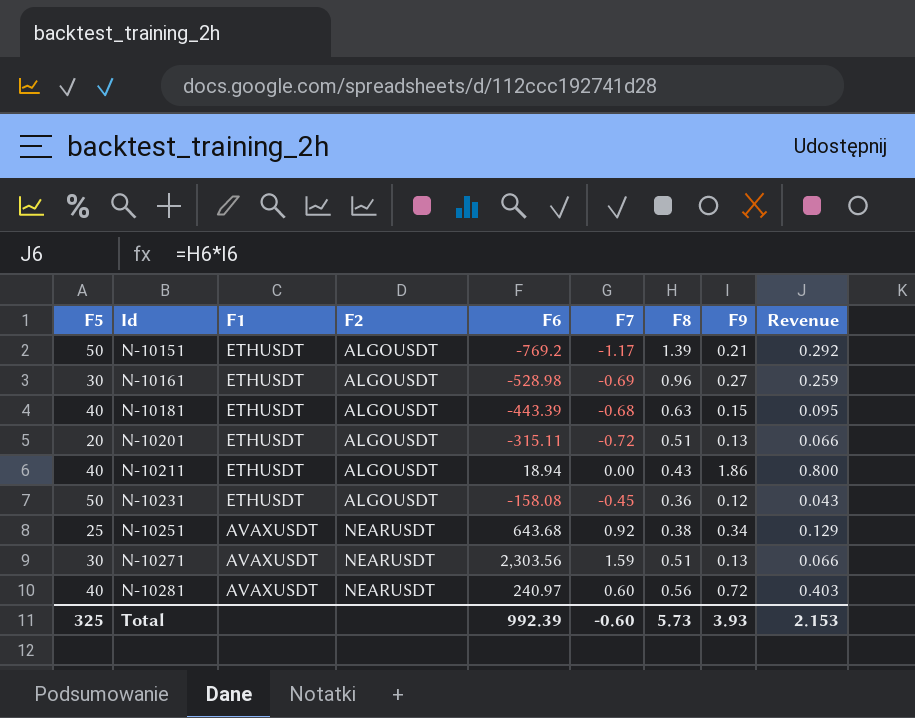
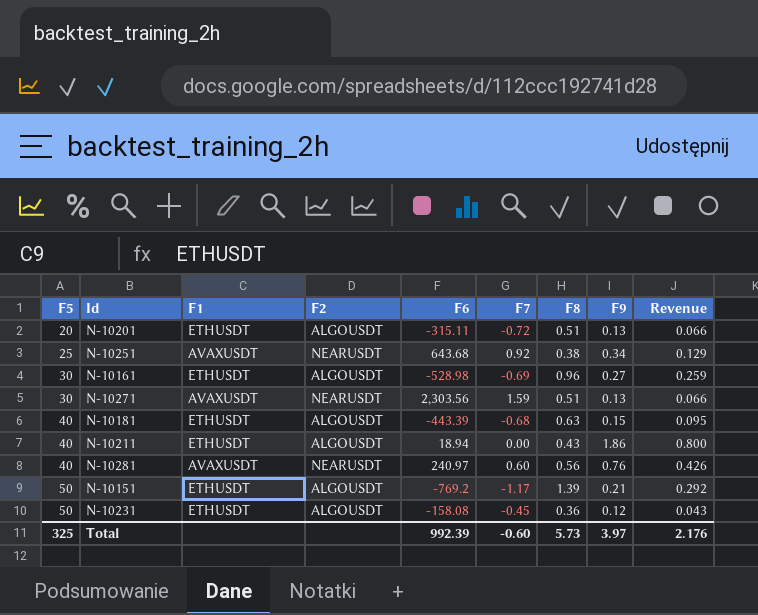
row order: Id ascending -> F5 ascending
N-10281 | F9: 0.72 -> 0.76
N-10281 | Revenue: 0.403 -> 0.426
Total | F9: 3.93 -> 3.97
Total | Revenue: 2.153 -> 2.176

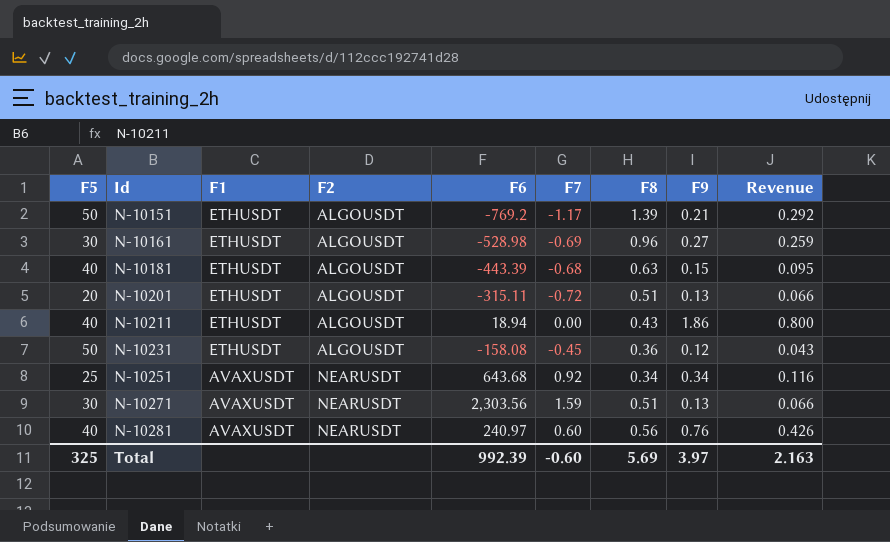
row order: F5 ascending -> Id ascending
N-10251 | F8: 0.38 -> 0.34
N-10251 | Revenue: 0.129 -> 0.116
Total | F8: 5.73 -> 5.69
Total | Revenue: 2.176 -> 2.163

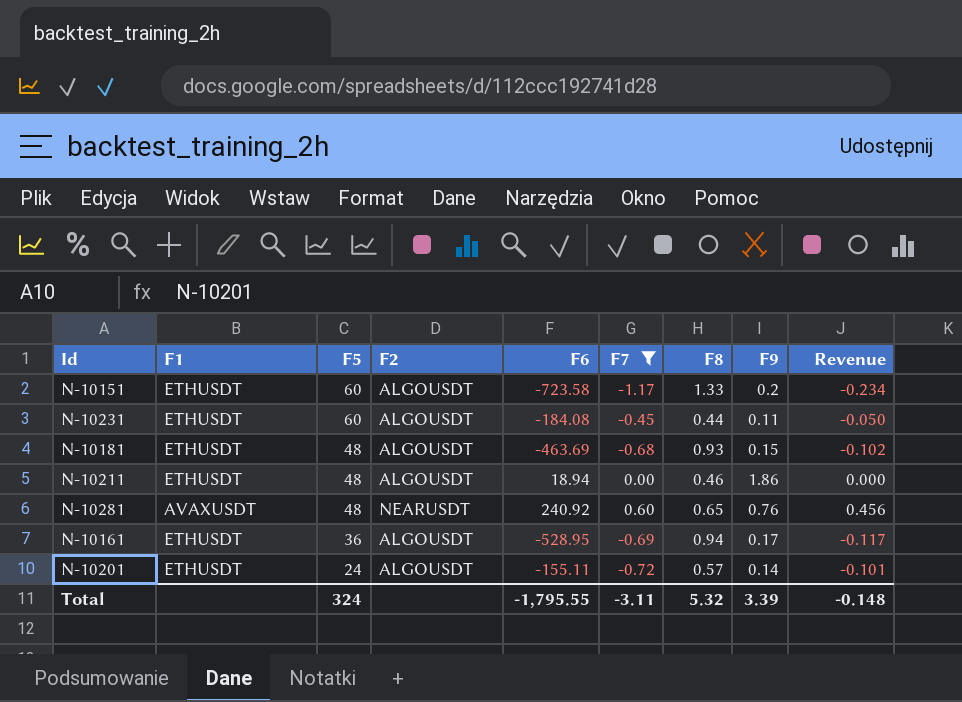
filter: none -> F7 <= 0.60
row order: Id ascending -> F5 descending
column F5 | position: 1 -> 3
column Revenue | formula: [F8] * [F9] -> [F7] * [F9]
N-10151 | F5: 50 -> 60
N-10151 | F6: -769.2 -> -723.58
N-10151 | F8: 1.39 -> 1.33
N-10151 | F9: 0.21 -> 0.2
N-10231 | F5: 50 -> 60
N-10231 | F6: -158.08 -> -184.08
N-10231 | F8: 0.36 -> 0.44
N-10231 | F9: 0.12 -> 0.11
N-10181 | F5: 40 -> 48
N-10181 | F6: -443.39 -> -463.69
N-10181 | F8: 0.63 -> 0.93
N-10211 | F5: 40 -> 48
N-10211 | F8: 0.43 -> 0.46
N-10281 | F5: 40 -> 48
N-10281 | F6: 240.97 -> 240.92
N-10281 | F8: 0.56 -> 0.65
N-10161 | F5: 30 -> 36
N-10161 | F6: -528.98 -> -528.95
N-10161 | F8: 0.96 -> 0.94
N-10161 | F9: 0.27 -> 0.17
N-10201 | F5: 20 -> 24
N-10201 | F6: -315.11 -> -155.11
N-10201 | F8: 0.51 -> 0.57
N-10201 | F9: 0.13 -> 0.14
Total | F5: 325 -> 324
Total | F6: 992.39 -> -1,795.55
Total | F7: -0.60 -> -3.11
Total | F8: 5.69 -> 5.32
Total | F9: 3.97 -> 3.39
Total | Revenue: 2.163 -> -0.148

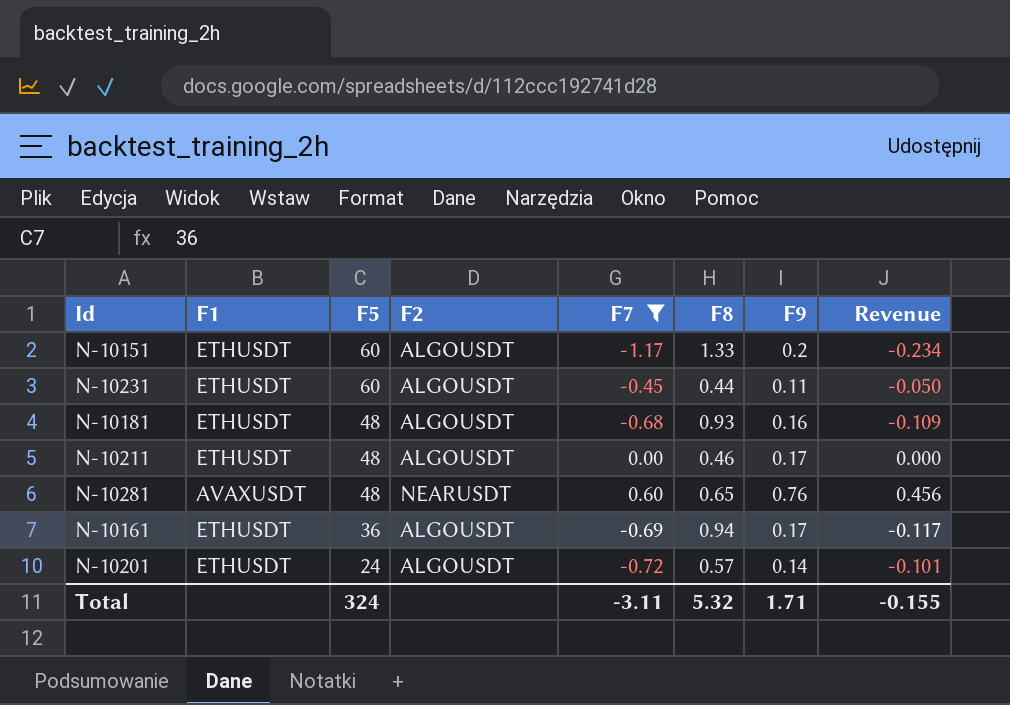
column F6 | position: 5 -> none
N-10181 | F9: 0.15 -> 0.16
N-10181 | Revenue: -0.102 -> -0.109
N-10211 | F9: 1.86 -> 0.17
Total | F9: 3.39 -> 1.71
Total | Revenue: -0.148 -> -0.155

